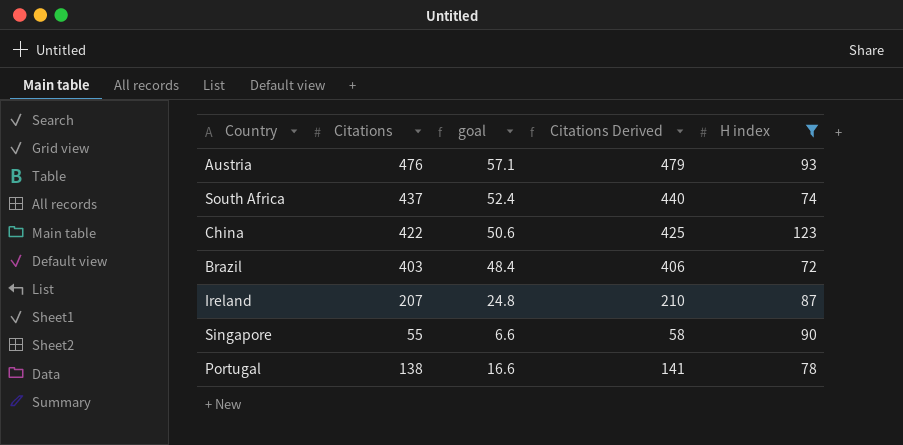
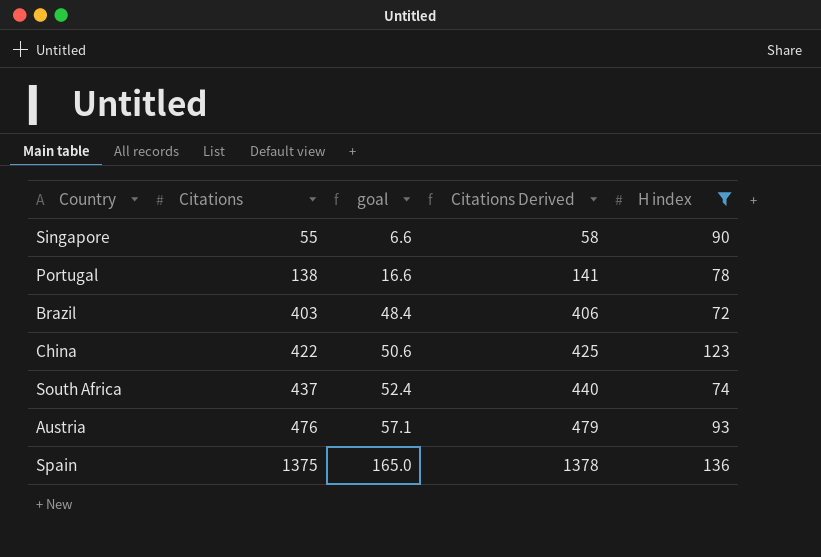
row order: none -> Citations ascending
row Ireland: 207 | 24.8 | 210 | 87 -> none
row Spain: none -> 1375 | 165.0 | 1378 | 136

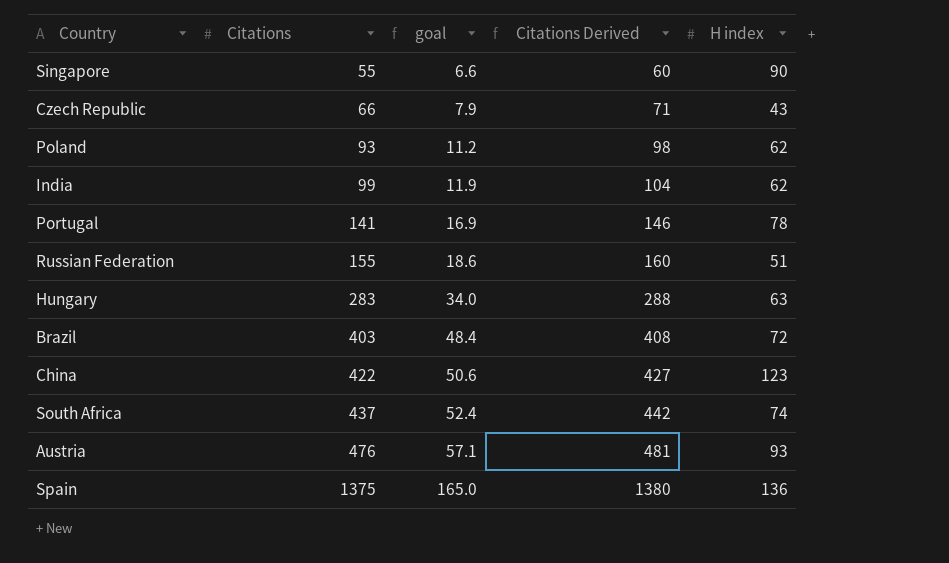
filter: H index >= 72 -> none
column Citations Derived | formula: [Citations] + 3 -> [Citations] + 5
Portugal | Citations: 138 -> 141
Portugal | goal: 16.6 -> 16.9

